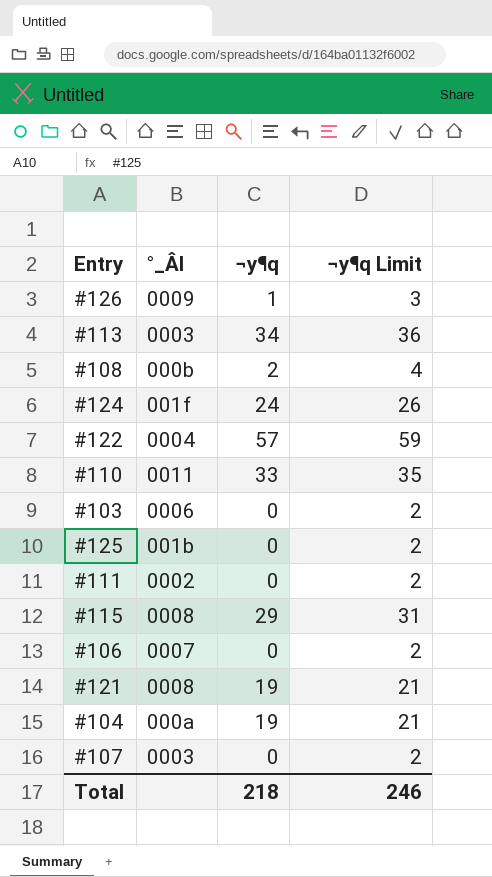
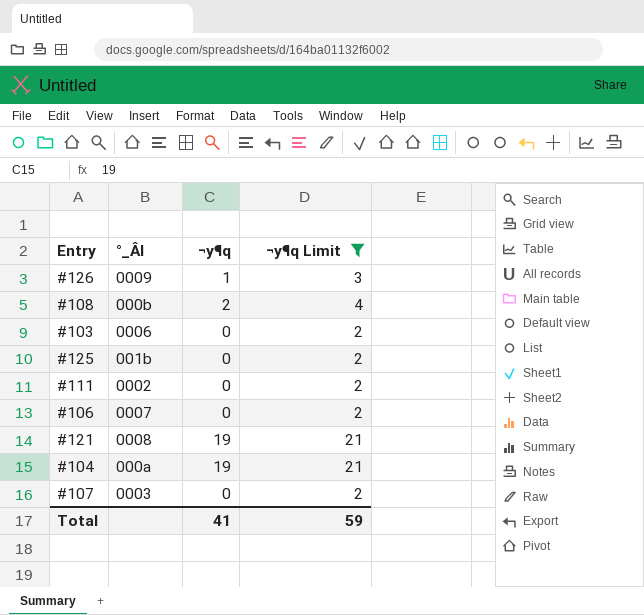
filter: none -> ¬y¶q Limit <= 21
Total | ¬y¶q: 218 -> 41
Total | ¬y¶q Limit: 246 -> 59

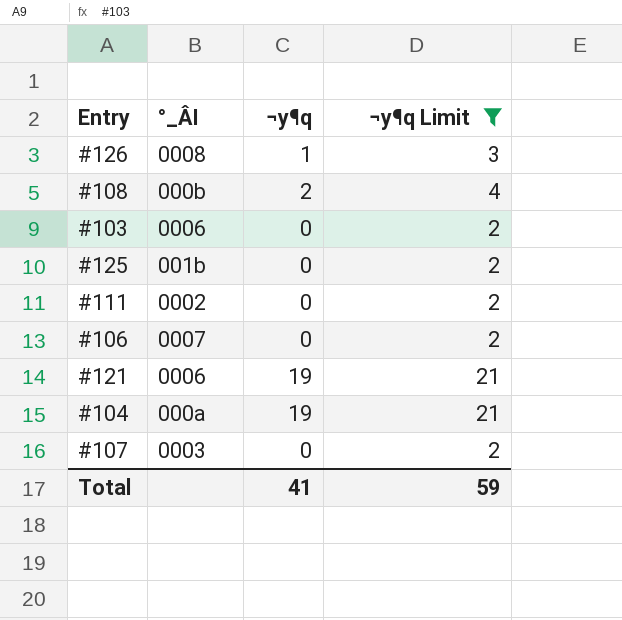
#126 | °_ÂI: 0009 -> 0008
#121 | °_ÂI: 0008 -> 0006

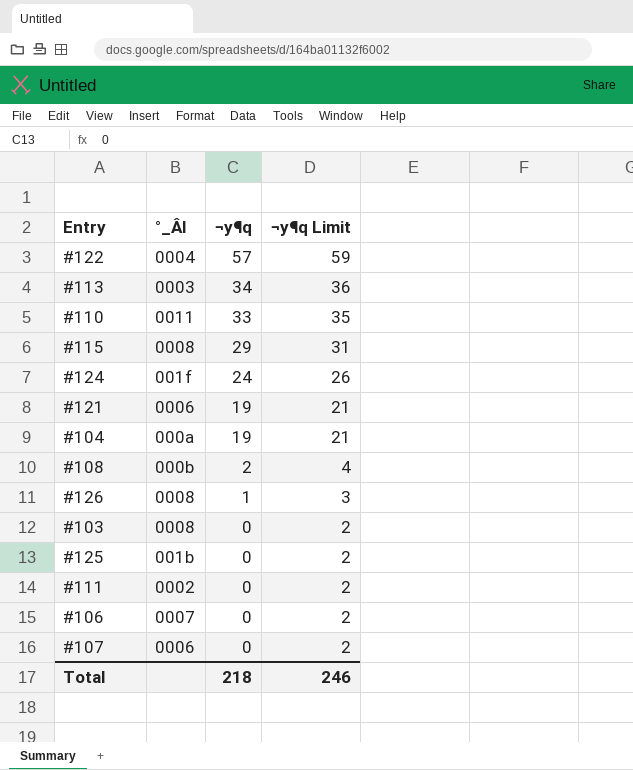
filter: ¬y¶q Limit <= 21 -> none
row order: none -> ¬y¶q descending
#103 | °_ÂI: 0006 -> 0008
#107 | °_ÂI: 0003 -> 0006
Total | ¬y¶q: 41 -> 218
Total | ¬y¶q Limit: 59 -> 246

